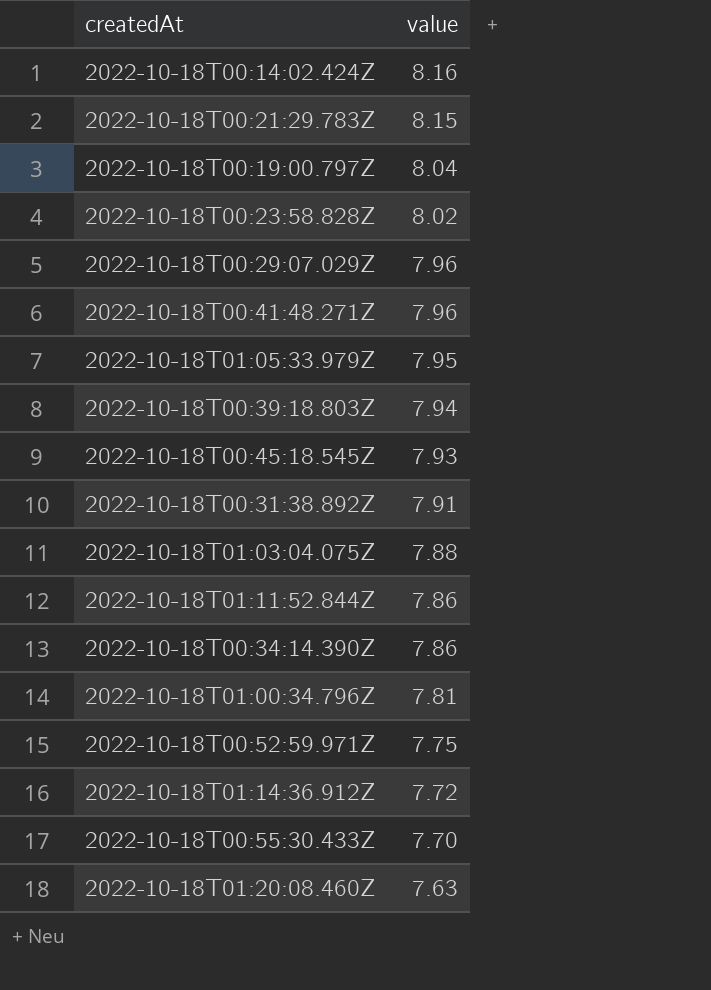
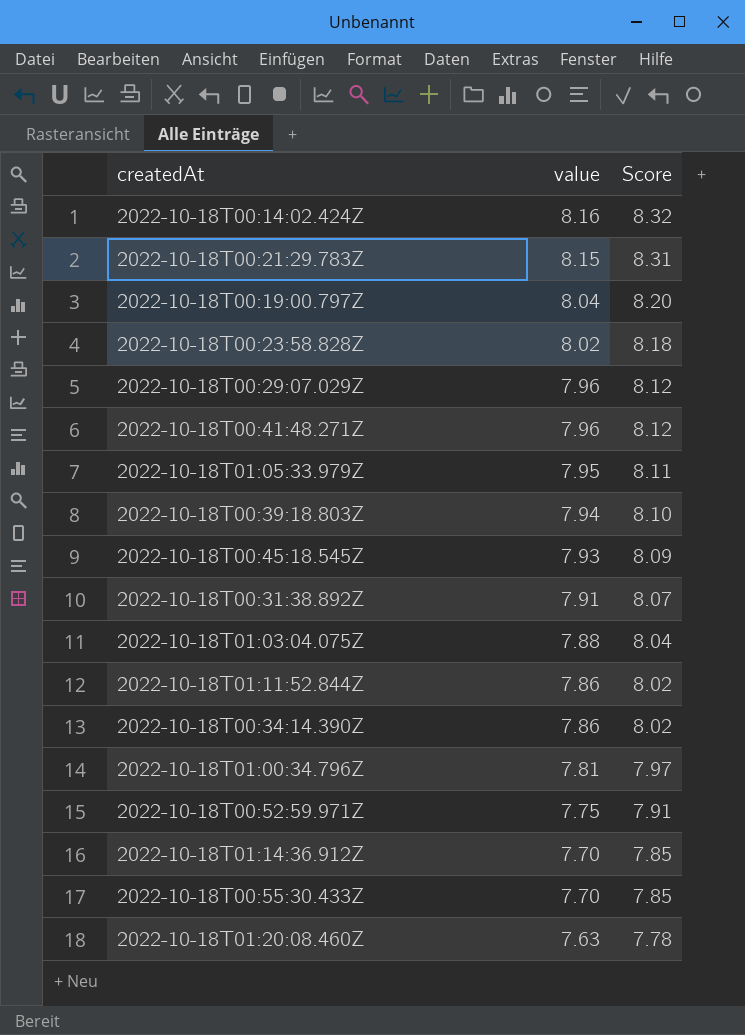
column Score | formula: none -> [value] * 1.02
2022-10-18T01:14:36.912Z | value: 7.72 -> 7.70

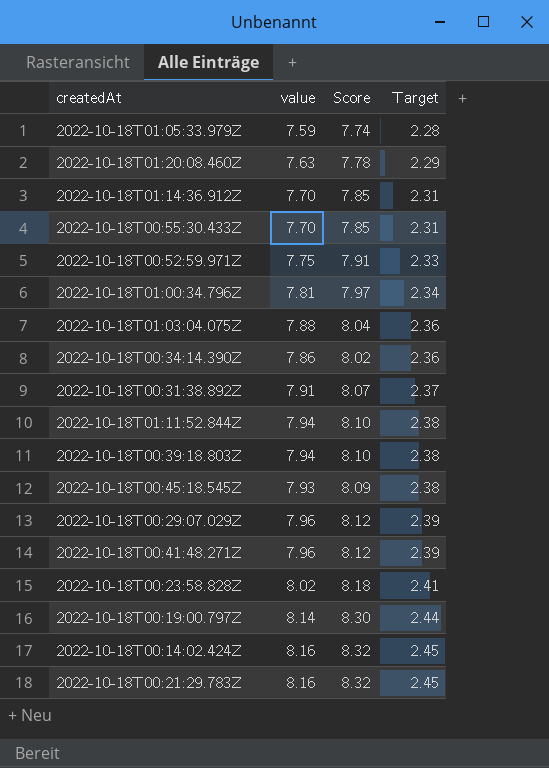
row order: value descending -> Target ascending
column Target | formula: none -> [value] * 0.3
2022-10-18T01:05:33.979Z | value: 7.95 -> 7.59
2022-10-18T01:05:33.979Z | Score: 8.11 -> 7.74
2022-10-18T01:11:52.844Z | value: 7.86 -> 7.94
2022-10-18T01:11:52.844Z | Score: 8.02 -> 8.10
2022-10-18T00:19:00.797Z | value: 8.04 -> 8.14
2022-10-18T00:19:00.797Z | Score: 8.20 -> 8.30
2022-10-18T00:21:29.783Z | value: 8.15 -> 8.16
2022-10-18T00:21:29.783Z | Score: 8.31 -> 8.32

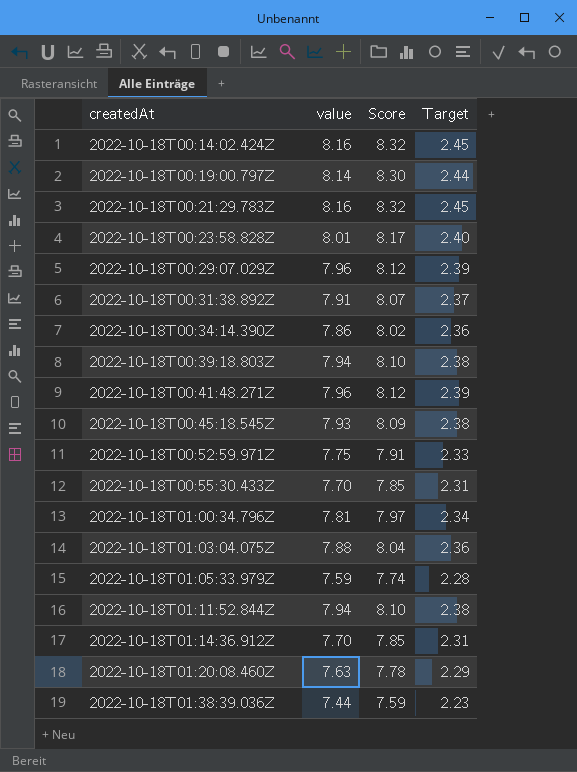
row order: Target ascending -> createdAt ascending
2022-10-18T00:23:58.828Z | value: 8.02 -> 8.01
2022-10-18T00:23:58.828Z | Score: 8.18 -> 8.17
2022-10-18T00:23:58.828Z | Target: 2.41 -> 2.40
row 2022-10-18T01:38:39.036Z: none -> 7.44 | 7.59 | 2.23

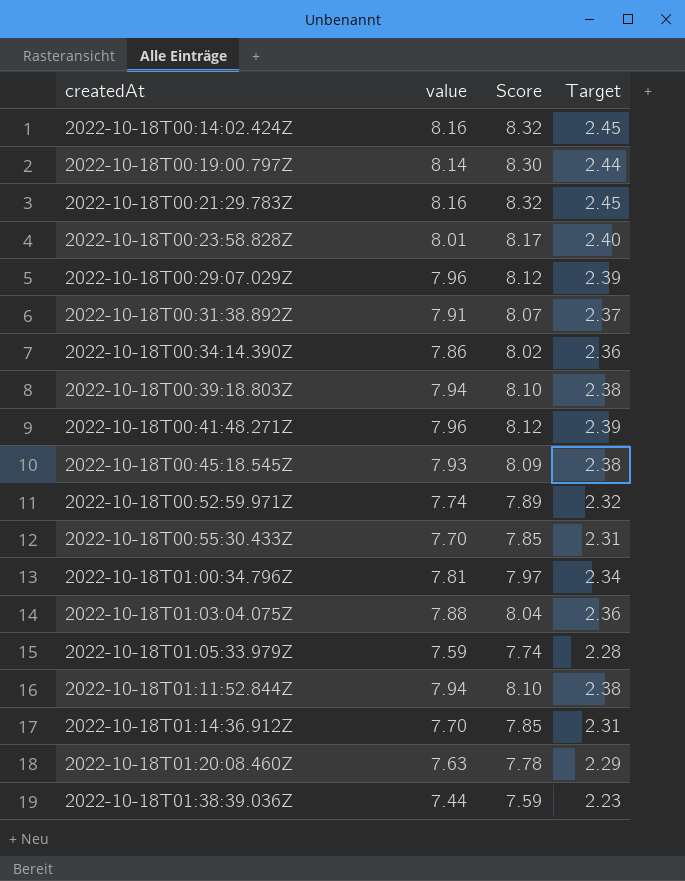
2022-10-18T00:52:59.971Z | value: 7.75 -> 7.74
2022-10-18T00:52:59.971Z | Score: 7.91 -> 7.89
2022-10-18T00:52:59.971Z | Target: 2.33 -> 2.32

